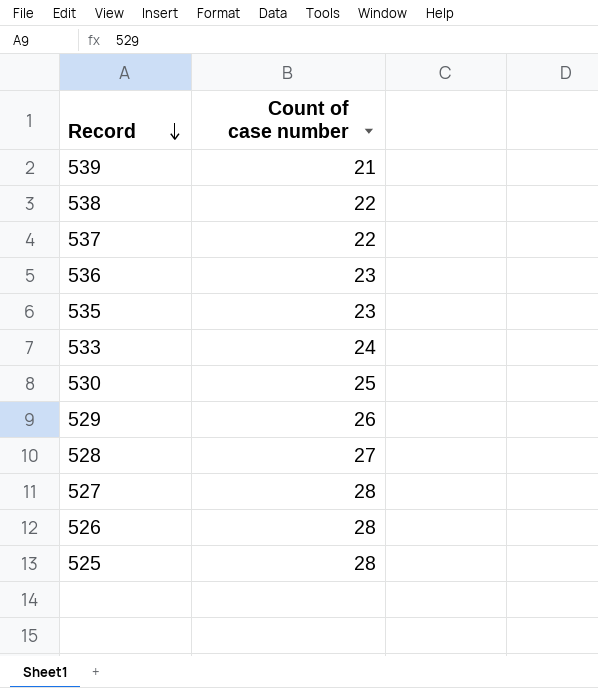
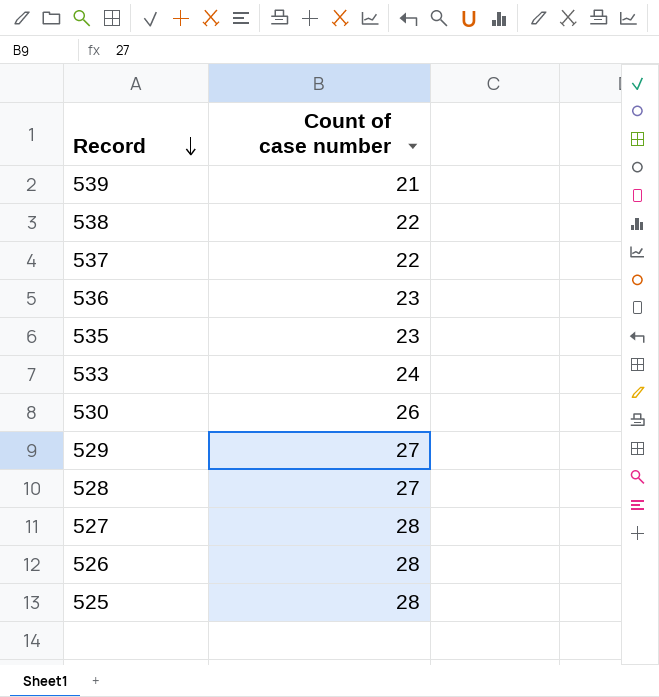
530 | Count of case number: 25 -> 26
529 | Count of case number: 26 -> 27

